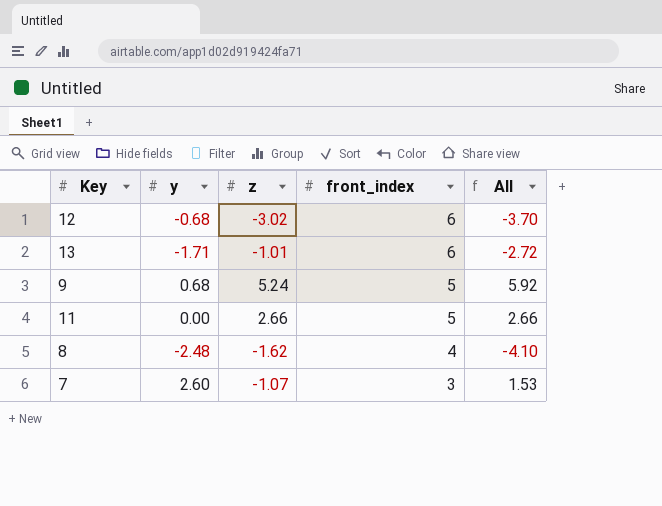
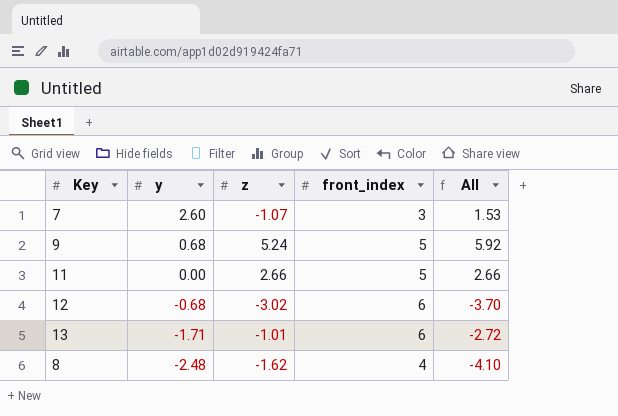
row order: front_index descending -> y descending

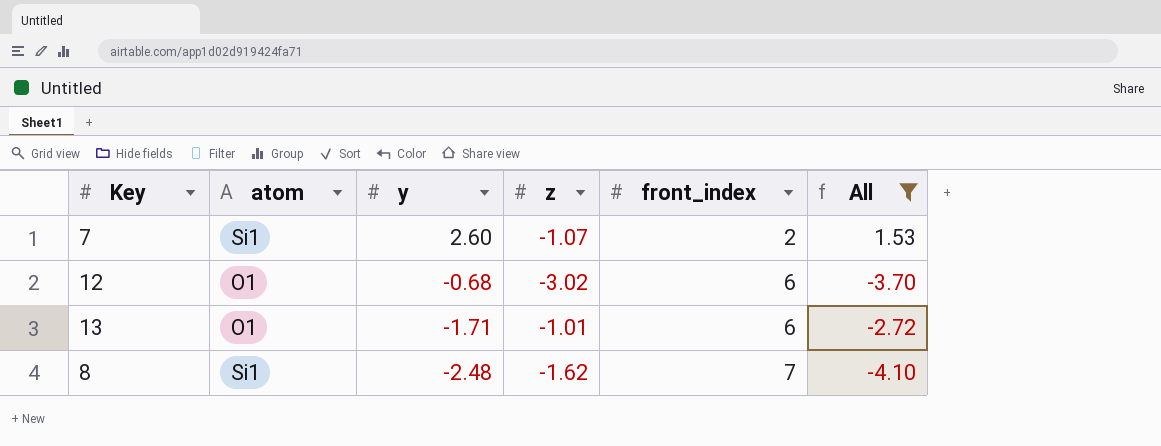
filter: none -> All <= 1.53
column atom | position: none -> 2
7 | front_index: 3 -> 2
8 | front_index: 4 -> 7

